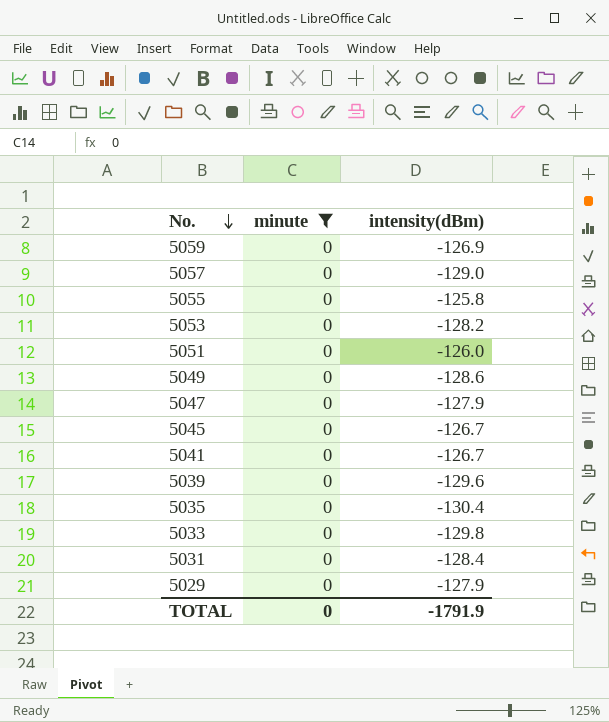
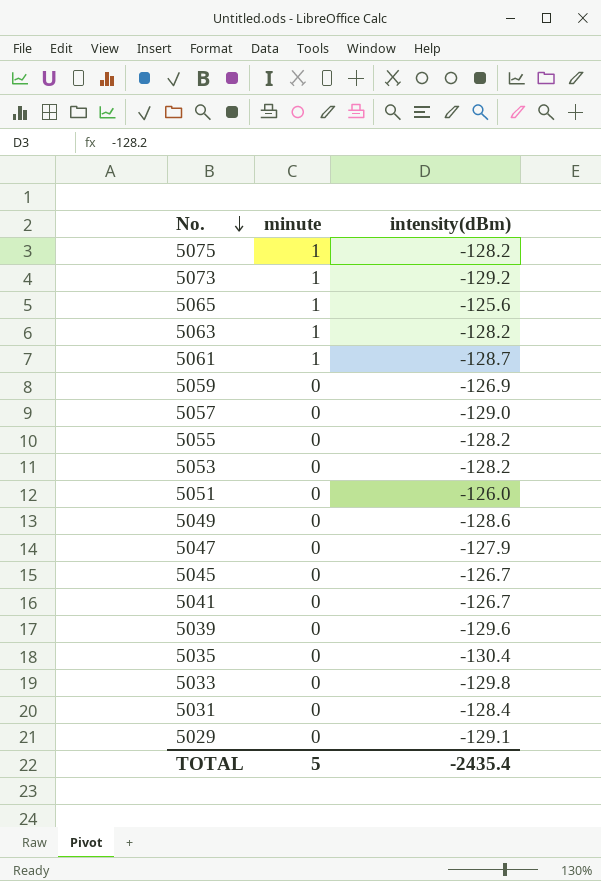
filter: minute = 0 -> none
5055 | intensity(dBm): -125.8 -> -128.2
5029 | intensity(dBm): -127.9 -> -129.1
TOTAL | minute: 0 -> 5
TOTAL | intensity(dBm): -1791.9 -> -2435.4

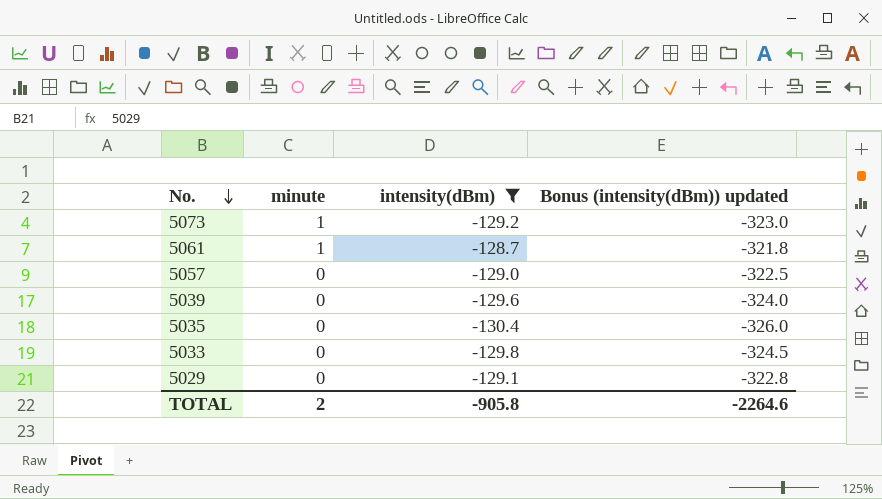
filter: none -> intensity(dBm) <= -128.7
column Bonus (intensity(dBm)) updated | formula: none -> [intensity(dBm)] * 2.5
TOTAL | minute: 5 -> 2
TOTAL | intensity(dBm): -2435.4 -> -905.8

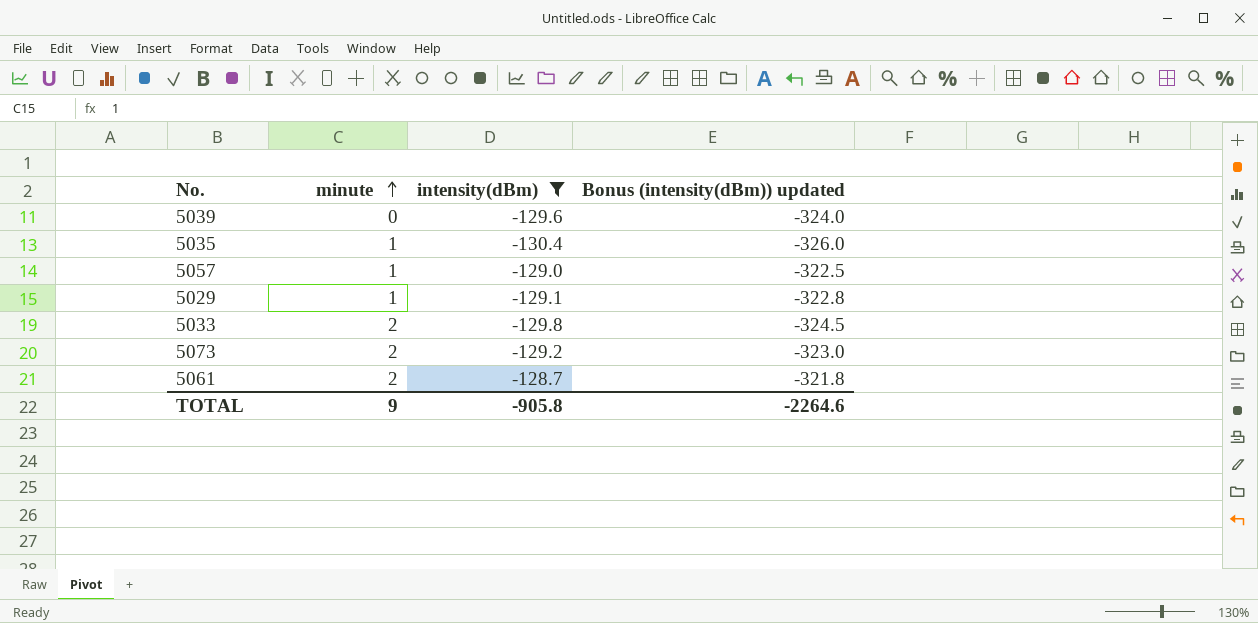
row order: No. descending -> minute ascending
5035 | minute: 0 -> 1
5057 | minute: 0 -> 1
5029 | minute: 0 -> 1
5033 | minute: 0 -> 2
5073 | minute: 1 -> 2
5061 | minute: 1 -> 2
TOTAL | minute: 2 -> 9

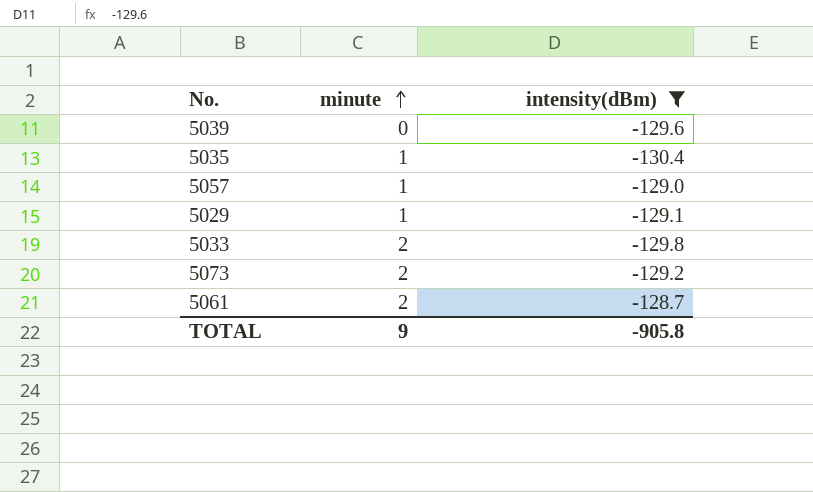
column Bonus (intensity(dBm)) updated | formula: [intensity(dBm)] * 2.5 -> none

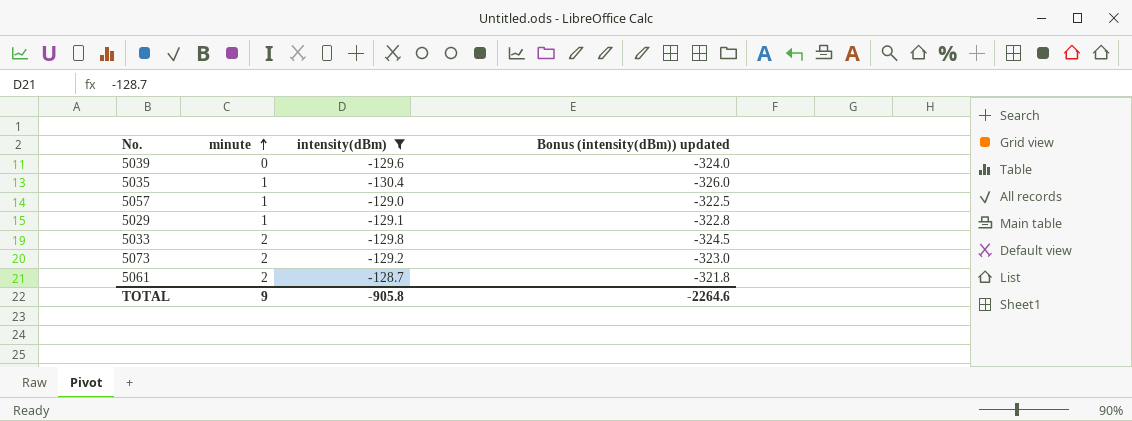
column Bonus (intensity(dBm)) updated | formula: none -> [intensity(dBm)] * 2.5

